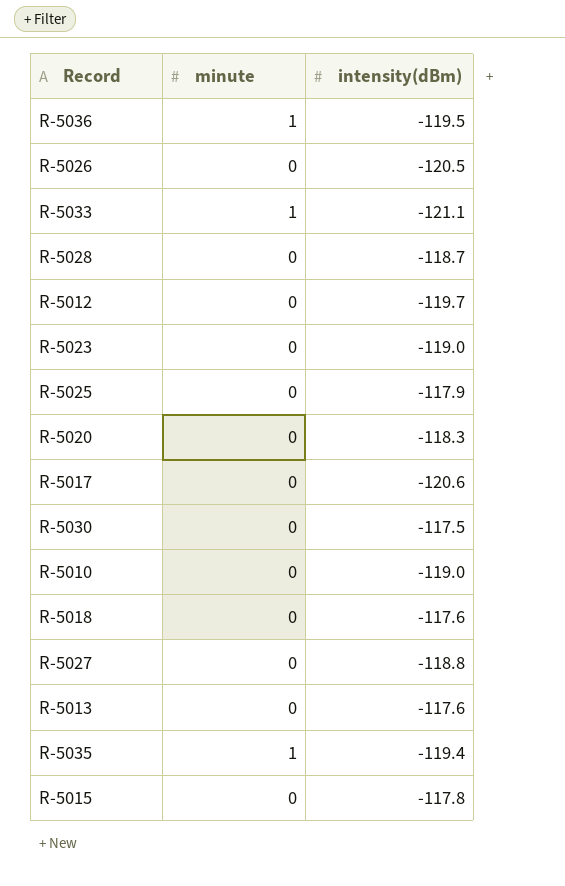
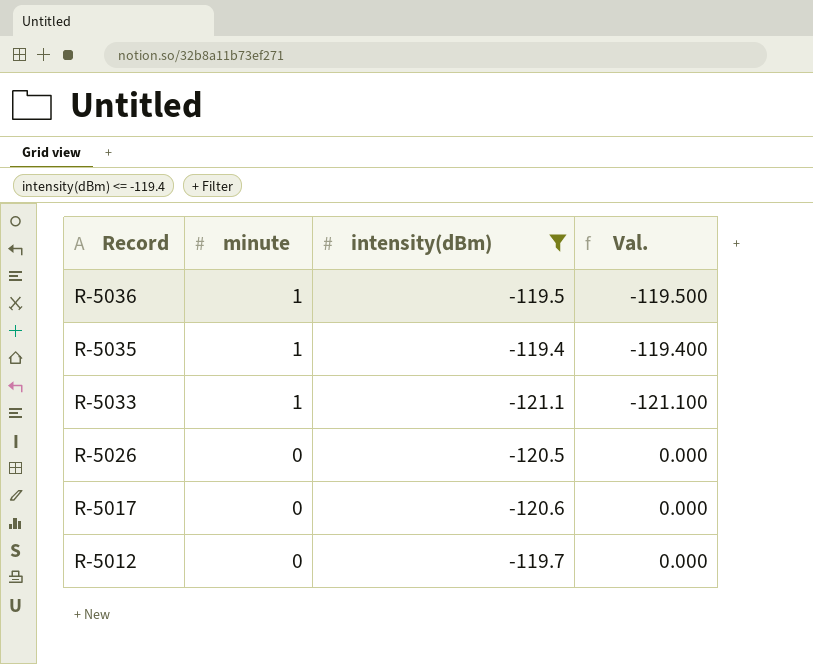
filter: none -> intensity(dBm) <= -119.4
row order: none -> Record descending
column Val. | formula: none -> [minute] * [intensity(dBm)]

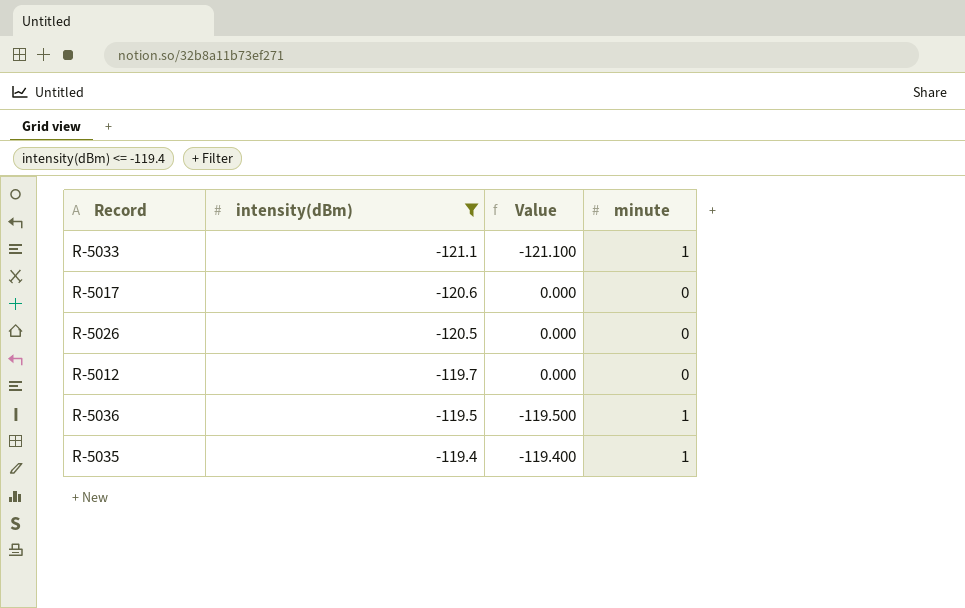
row order: Record descending -> intensity(dBm) ascending
column name: Val. -> Value
column minute | position: 2 -> 4

